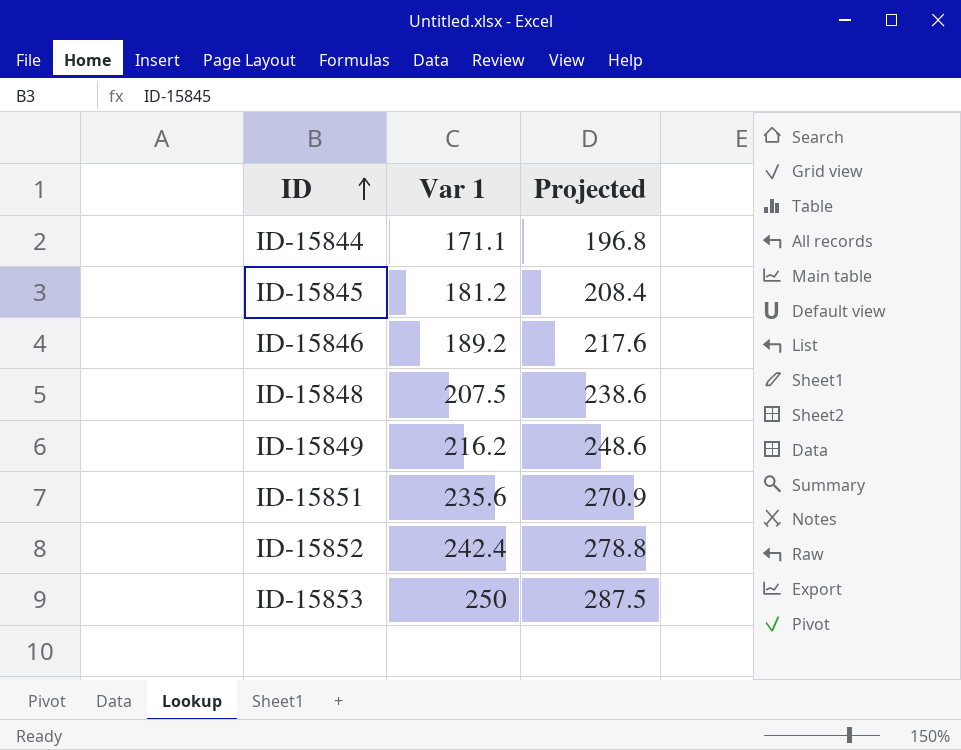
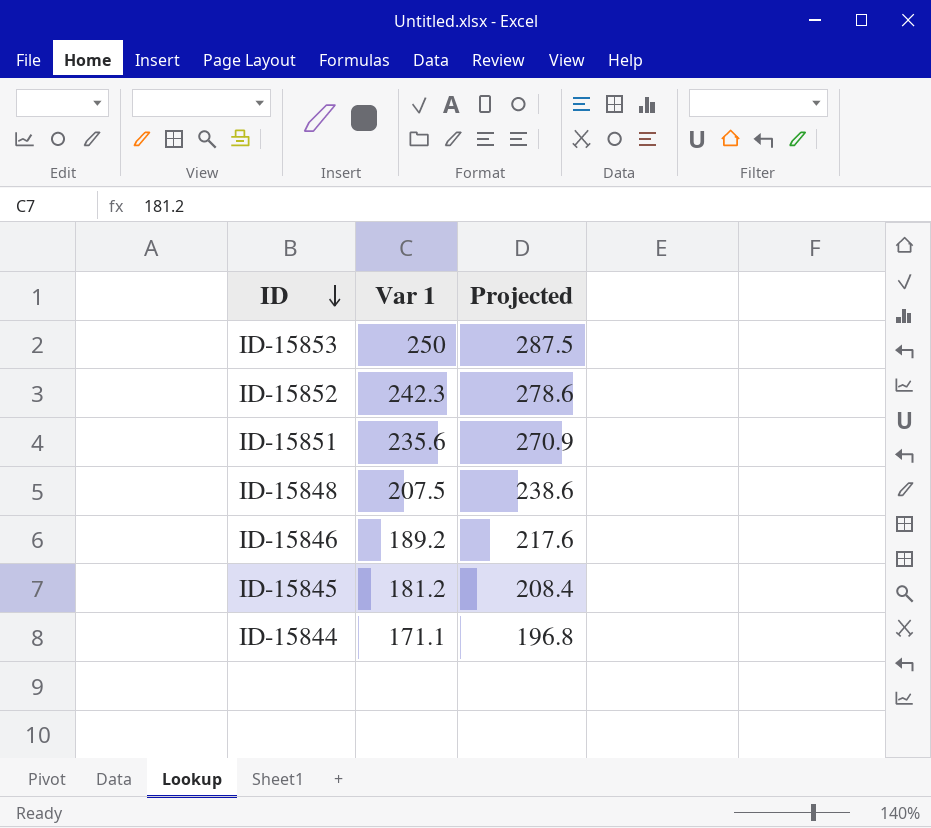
row order: ID ascending -> ID descending
row ID-15849: 216.2 | 248.6 -> none
ID-15852 | Var 1: 242.4 -> 242.3
ID-15852 | Projected: 278.8 -> 278.6

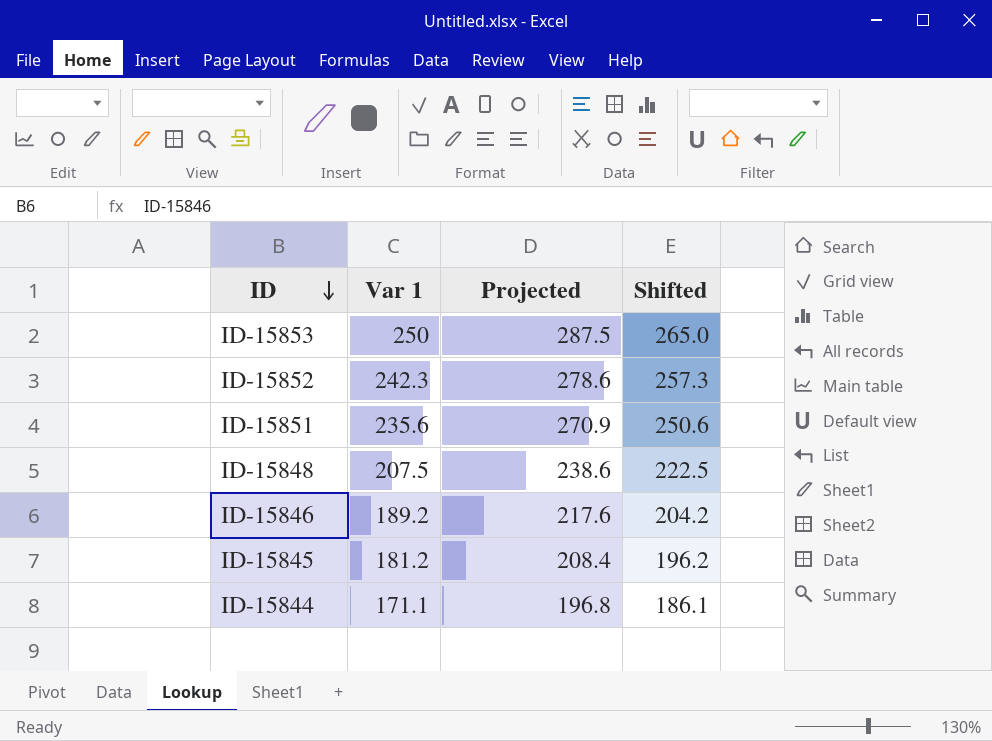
column Shifted | formula: none -> [Var 1] + 15

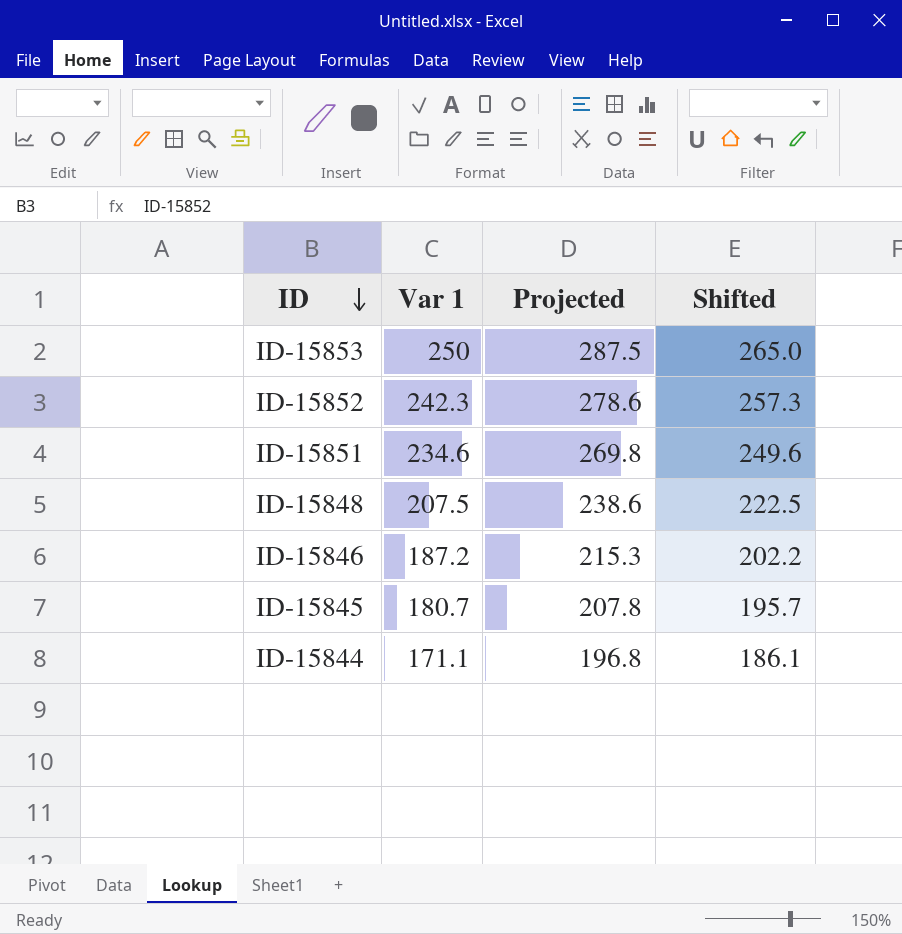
ID-15851 | Var 1: 235.6 -> 234.6
ID-15851 | Projected: 270.9 -> 269.8
ID-15851 | Shifted: 250.6 -> 249.6
ID-15846 | Var 1: 189.2 -> 187.2
ID-15846 | Projected: 217.6 -> 215.3
ID-15846 | Shifted: 204.2 -> 202.2
ID-15845 | Var 1: 181.2 -> 180.7
ID-15845 | Projected: 208.4 -> 207.8
ID-15845 | Shifted: 196.2 -> 195.7

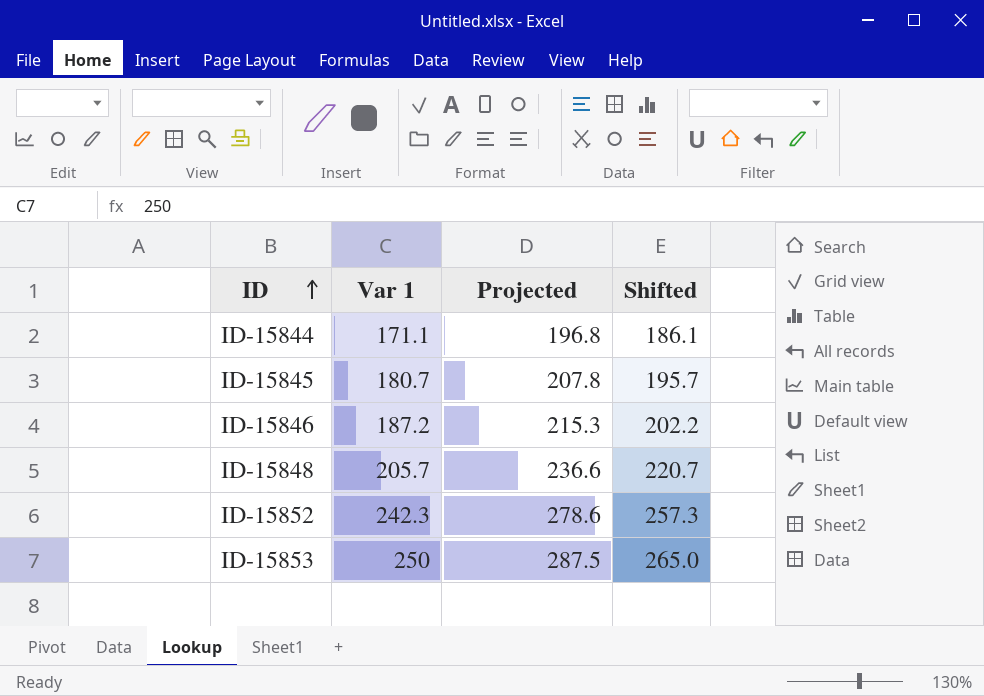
row order: ID descending -> ID ascending
row ID-15851: 234.6 | 269.8 | 249.6 -> none
ID-15848 | Var 1: 207.5 -> 205.7
ID-15848 | Projected: 238.6 -> 236.6
ID-15848 | Shifted: 222.5 -> 220.7

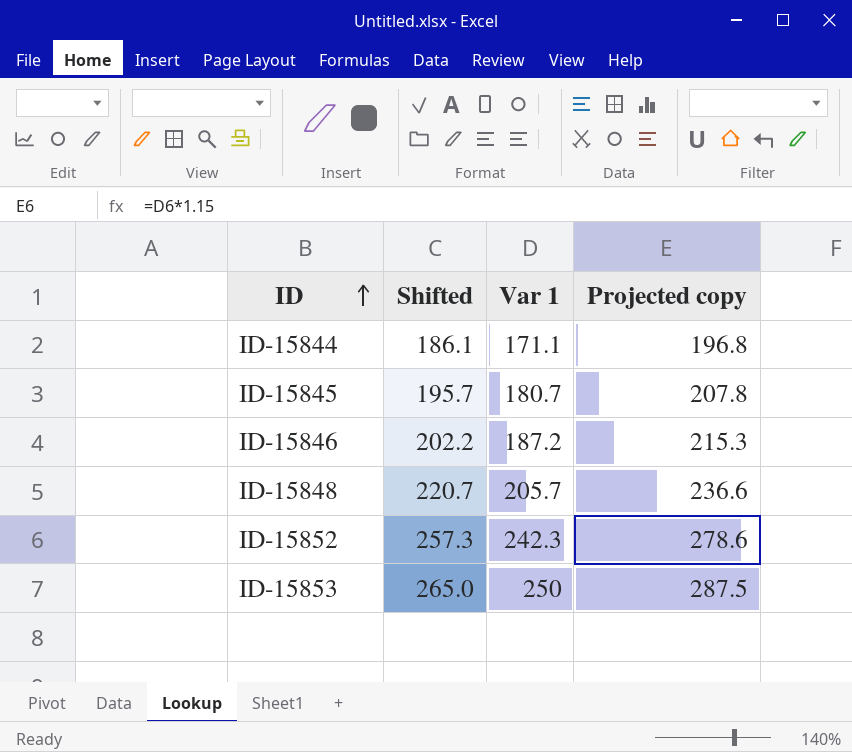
column Shifted | position: 4 -> 2
column name: Projected -> Projected copy

